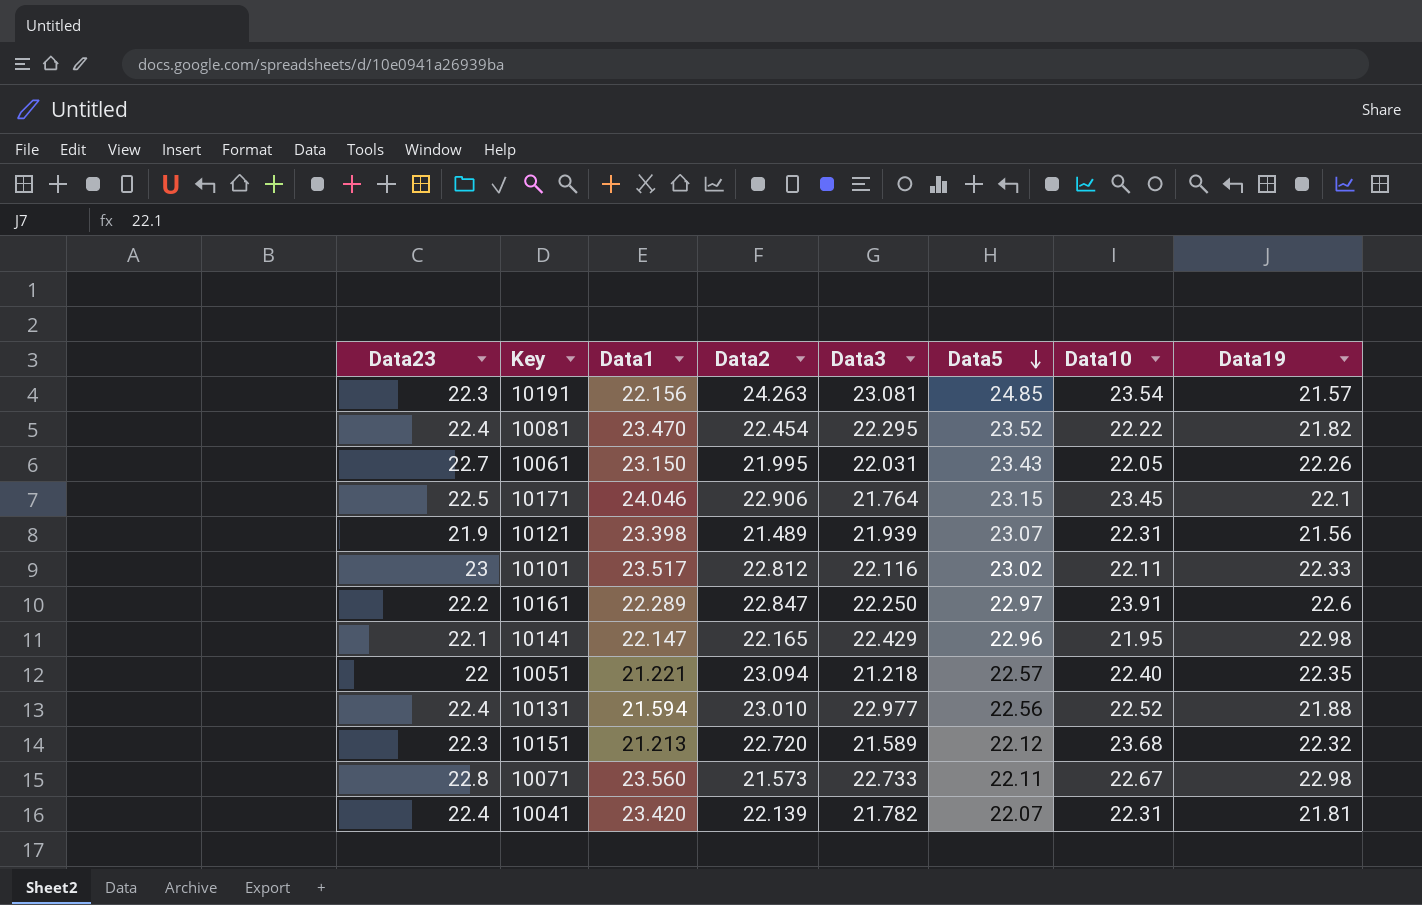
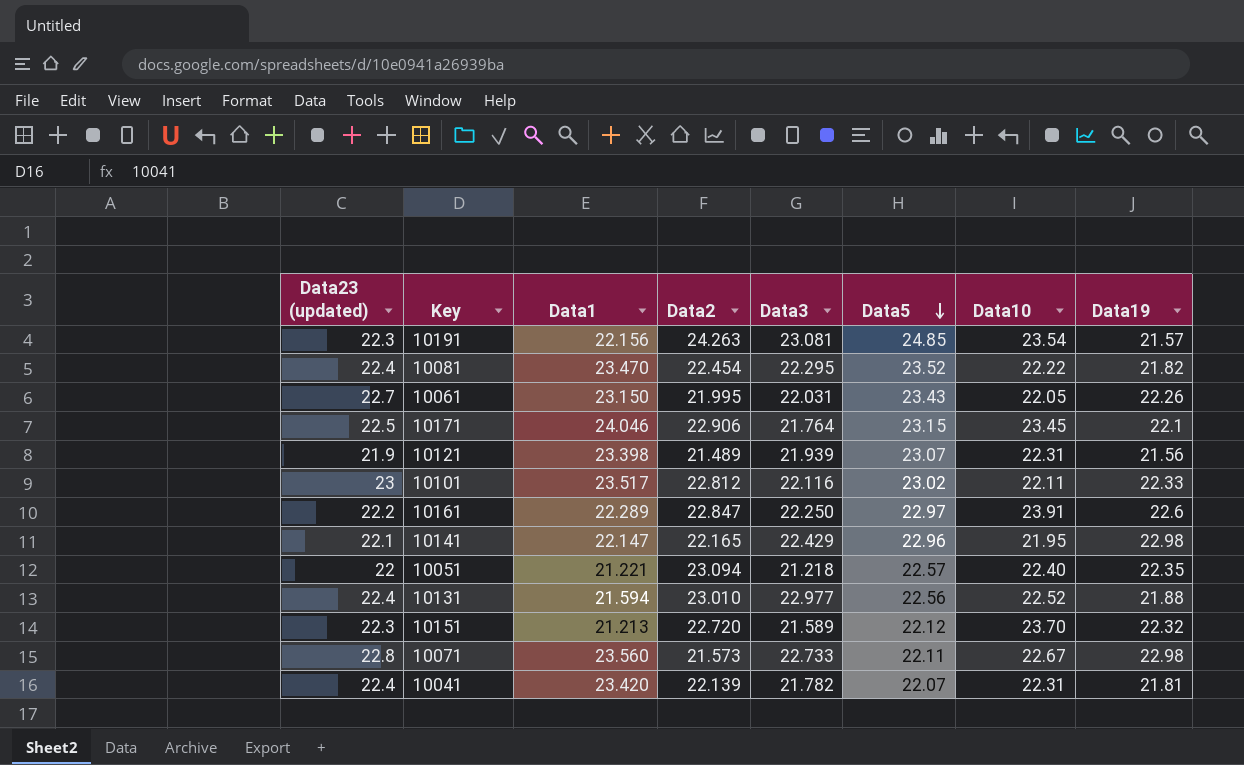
column name: Data23 -> Data23 (updated)
10151 | Data10: 23.68 -> 23.70

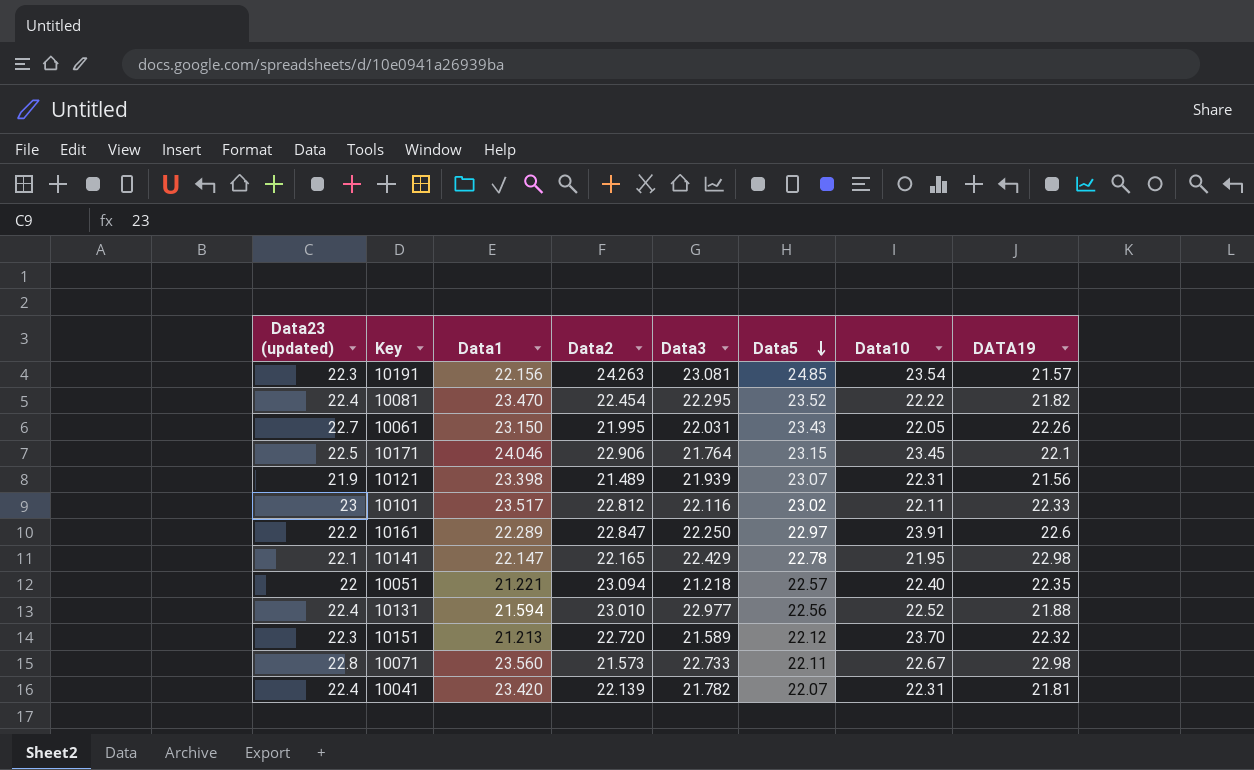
column name: Data19 -> DATA19
10141 | Data5: 22.96 -> 22.78

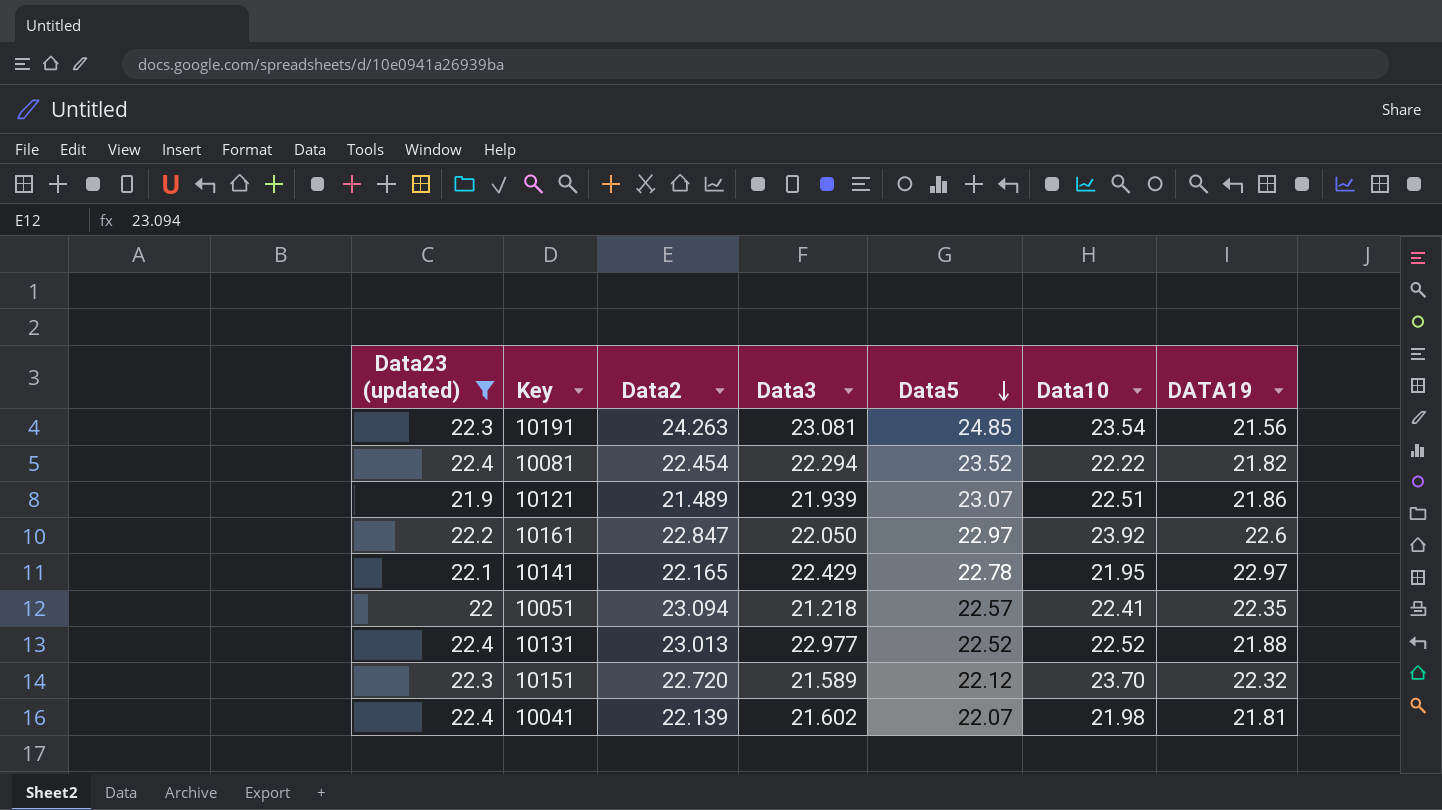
filter: none -> Data23 (updated) <= 22.4
column Data1 | position: 3 -> none
10191 | DATA19: 21.57 -> 21.56
10081 | Data3: 22.295 -> 22.294
10121 | Data10: 22.31 -> 22.51
10121 | DATA19: 21.56 -> 21.86
10161 | Data3: 22.250 -> 22.050
10161 | Data10: 23.91 -> 23.92
10141 | DATA19: 22.98 -> 22.97
10051 | Data10: 22.40 -> 22.41
10131 | Data2: 23.010 -> 23.013
10131 | Data5: 22.56 -> 22.52
10041 | Data3: 21.782 -> 21.602
10041 | Data10: 22.31 -> 21.98

